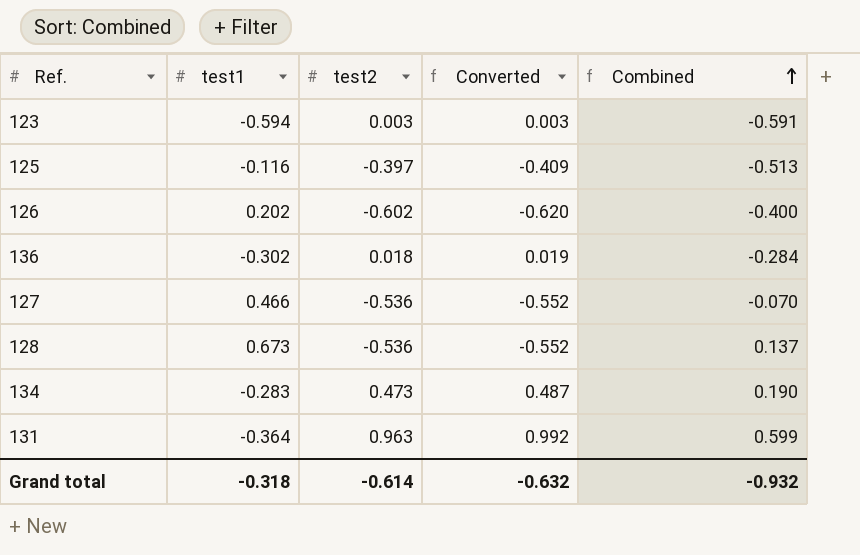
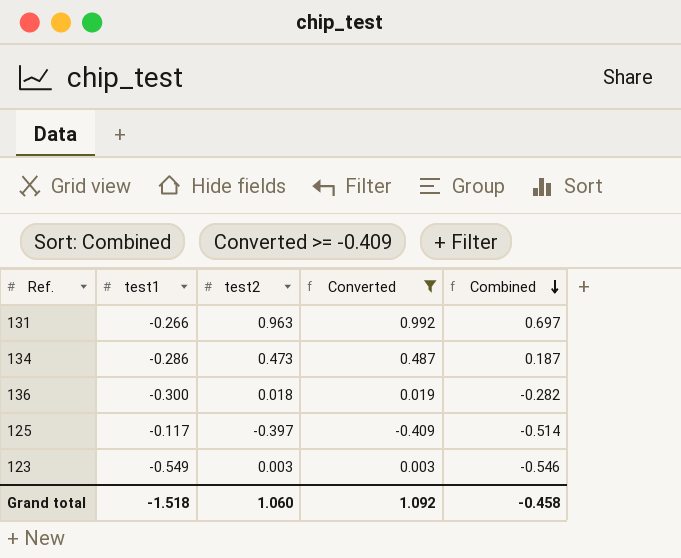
filter: none -> Converted >= -0.409
row order: Combined ascending -> Combined descending
131 | test1: -0.364 -> -0.266
131 | Combined: 0.599 -> 0.697
134 | test1: -0.283 -> -0.286
134 | Combined: 0.190 -> 0.187
136 | test1: -0.302 -> -0.300
136 | Combined: -0.284 -> -0.282
125 | test1: -0.116 -> -0.117
125 | Combined: -0.513 -> -0.514
123 | test1: -0.594 -> -0.549
123 | Combined: -0.591 -> -0.546
Grand total | test1: -0.318 -> -1.518
Grand total | test2: -0.614 -> 1.060
Grand total | Converted: -0.632 -> 1.092
Grand total | Combined: -0.932 -> -0.458

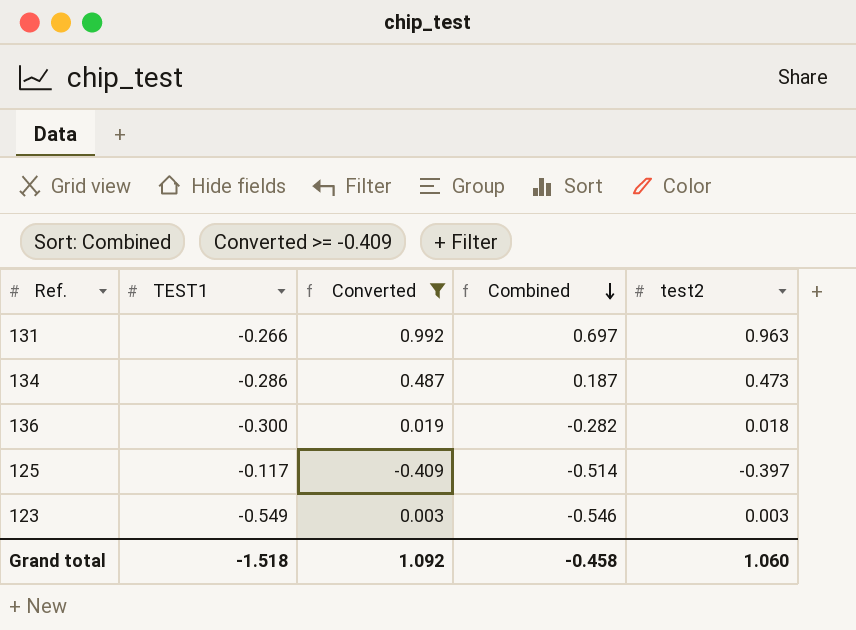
column name: test1 -> TEST1
column test2 | position: 3 -> 5

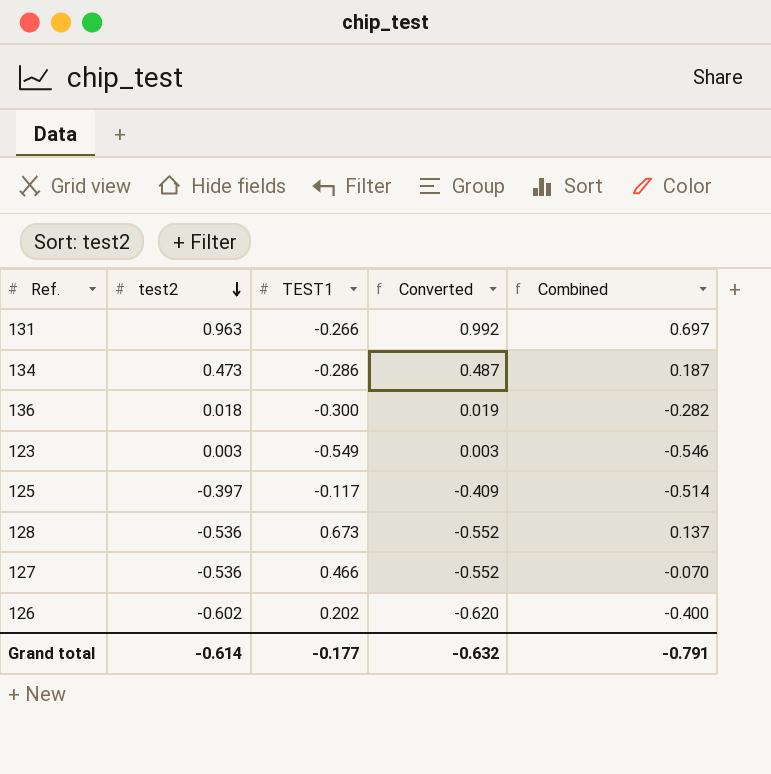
filter: Converted >= -0.409 -> none
row order: Combined descending -> test2 descending
column test2 | position: 5 -> 2
Grand total | test2: 1.060 -> -0.614
Grand total | TEST1: -1.518 -> -0.177
Grand total | Converted: 1.092 -> -0.632
Grand total | Combined: -0.458 -> -0.791

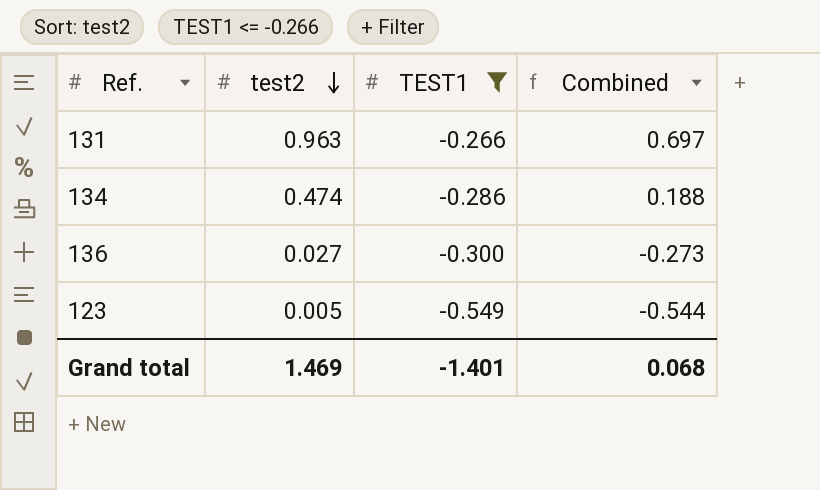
filter: none -> TEST1 <= -0.266
column Converted | formula: [test2] * 1.03 -> none
134 | test2: 0.473 -> 0.474
134 | Combined: 0.187 -> 0.188
136 | test2: 0.018 -> 0.027
136 | Combined: -0.282 -> -0.273
123 | test2: 0.003 -> 0.005
123 | Combined: -0.546 -> -0.544
Grand total | test2: -0.614 -> 1.469
Grand total | TEST1: -0.177 -> -1.401
Grand total | Combined: -0.791 -> 0.068

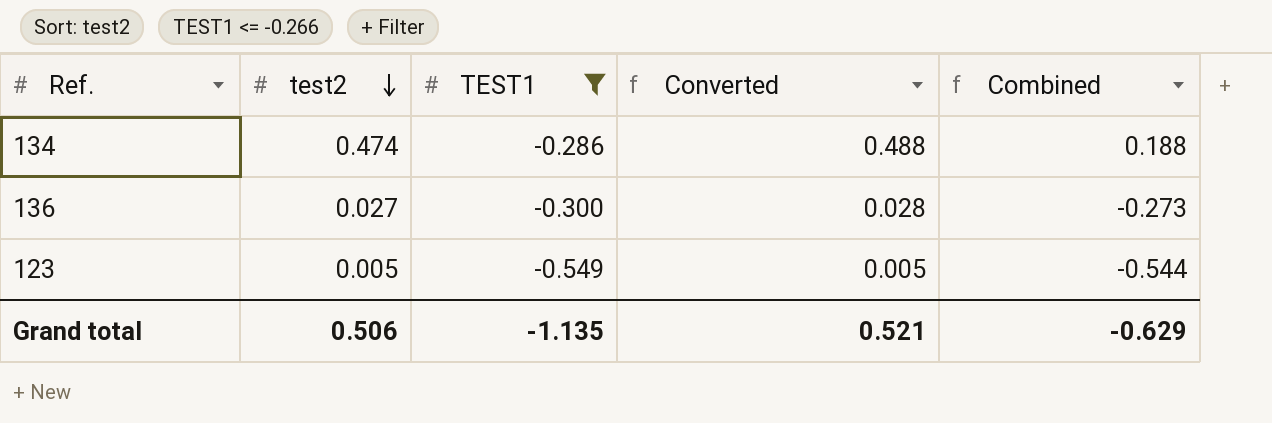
column Converted | formula: none -> [test2] * 1.03
row 131: 0.963 | -0.266 | 0.697 -> none
Grand total | test2: 1.469 -> 0.506
Grand total | TEST1: -1.401 -> -1.135
Grand total | Combined: 0.068 -> -0.629

